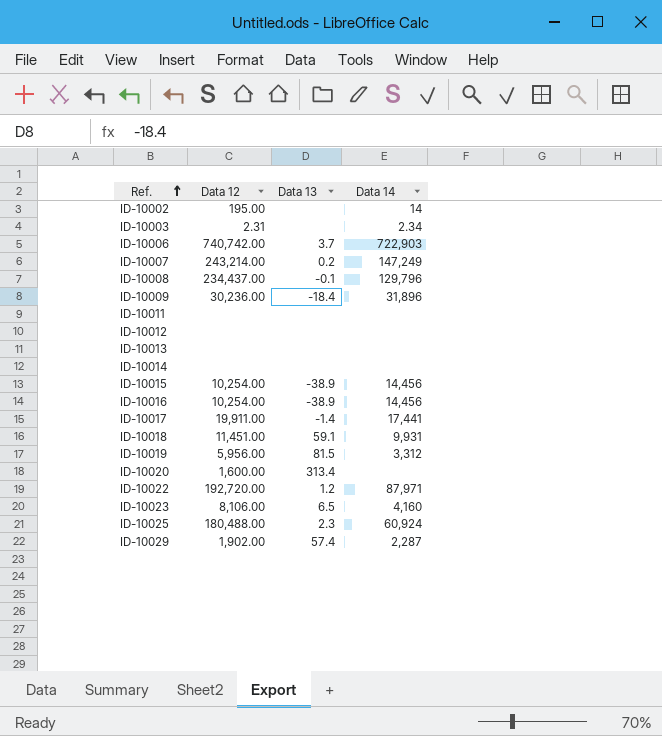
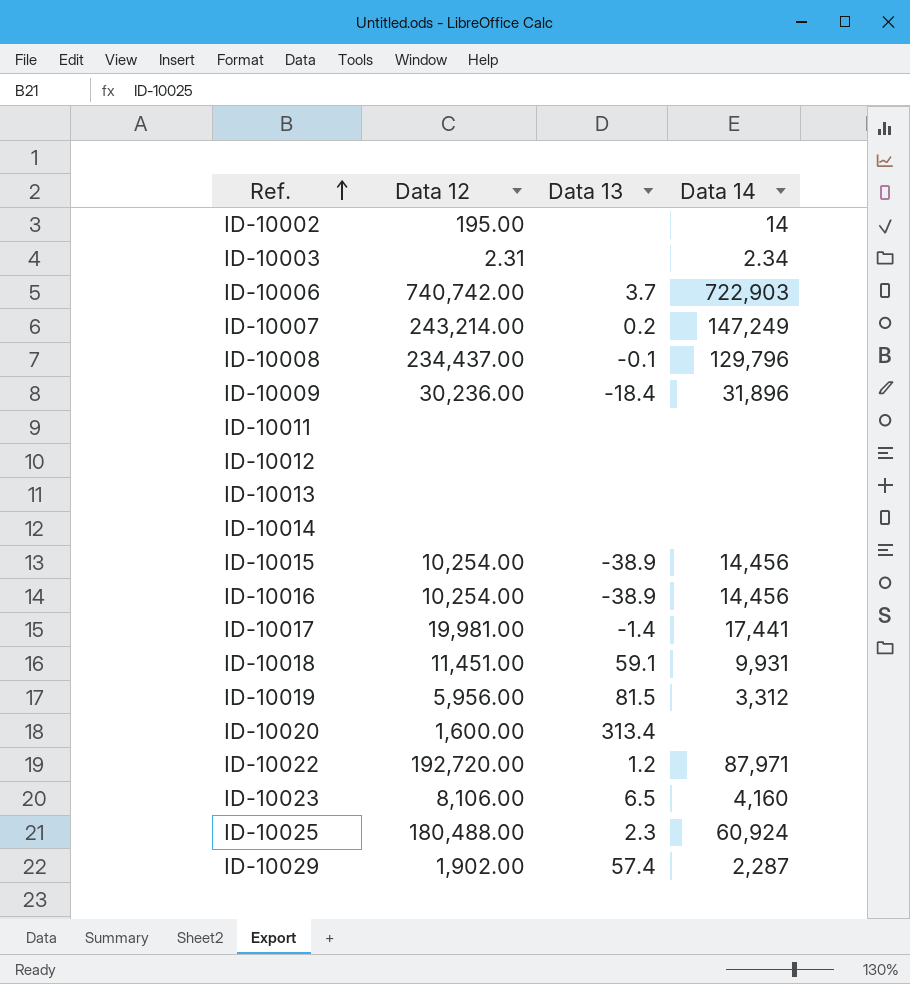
ID-10017 | Data 12: 19,911.00 -> 19,981.00

